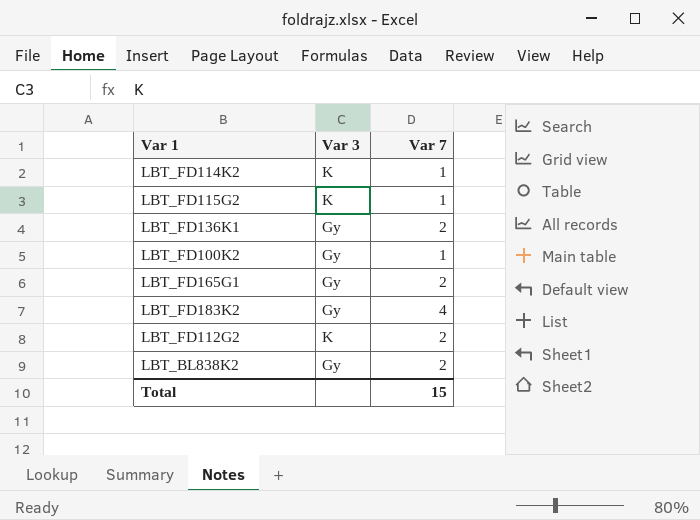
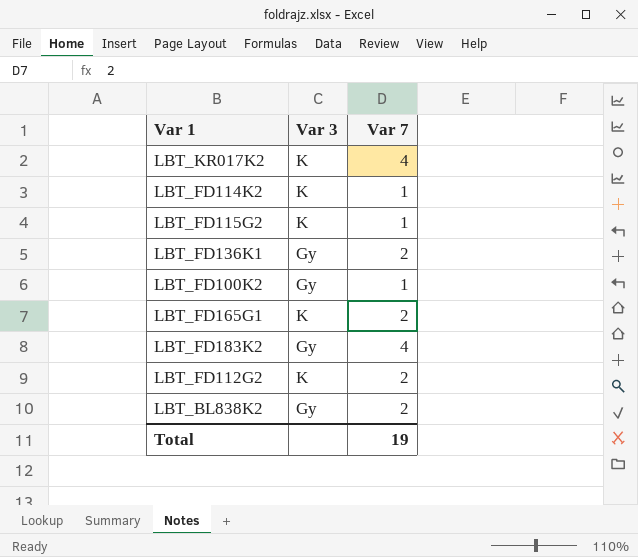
row LBT_KR017K2: none -> K | 4
LBT_FD165G1 | Var 3: Gy -> K
Total | Var 7: 15 -> 19

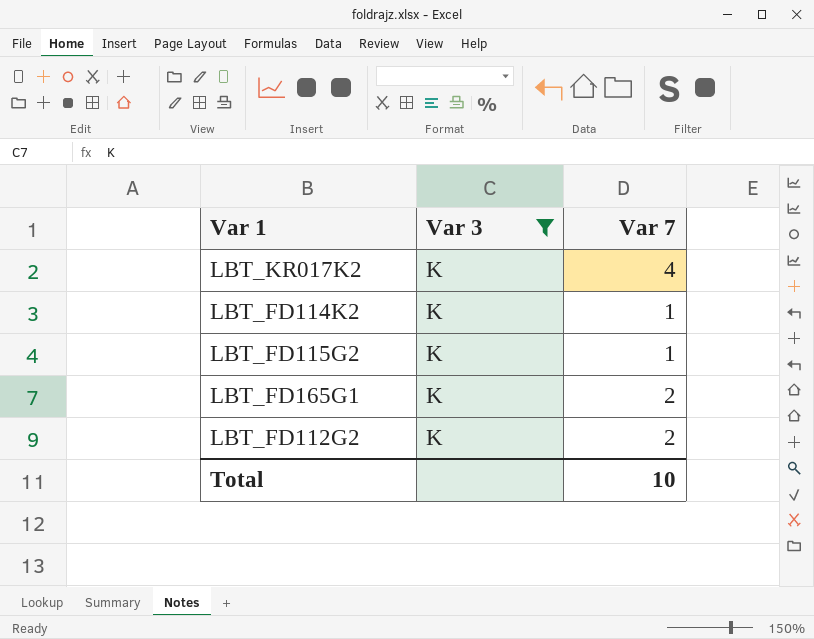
filter: none -> Var 3 = K
Total | Var 7: 19 -> 10

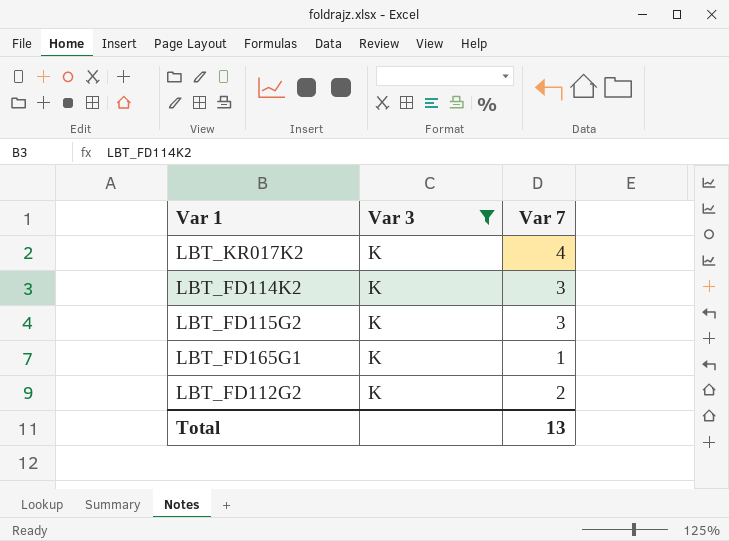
LBT_FD114K2 | Var 7: 1 -> 3
LBT_FD115G2 | Var 7: 1 -> 3
LBT_FD165G1 | Var 7: 2 -> 1
Total | Var 7: 10 -> 13

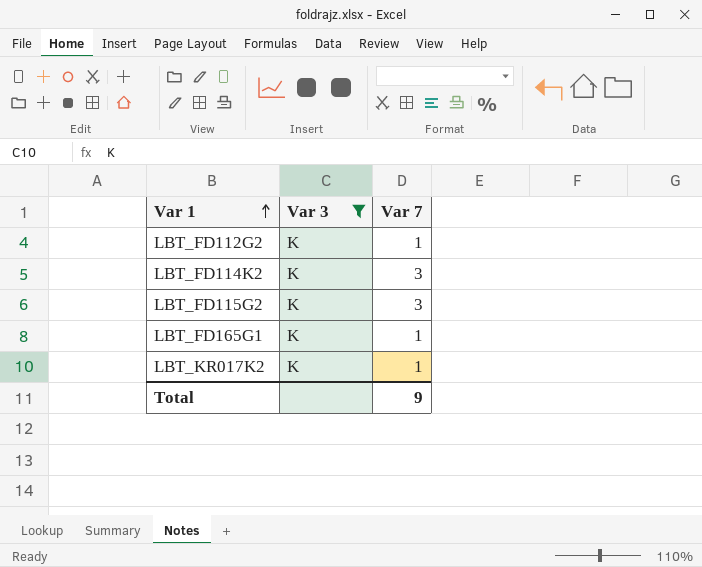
row order: none -> Var 1 ascending
LBT_FD112G2 | Var 7: 2 -> 1
LBT_KR017K2 | Var 7: 4 -> 1
Total | Var 7: 13 -> 9

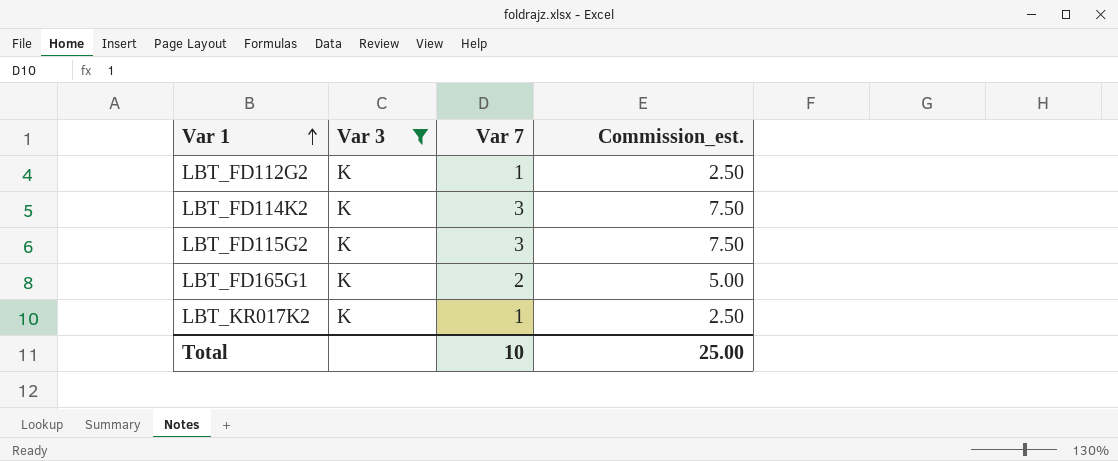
column Commission_est. | formula: none -> [Var 7] * 2.5
LBT_FD165G1 | Var 7: 1 -> 2
Total | Var 7: 9 -> 10

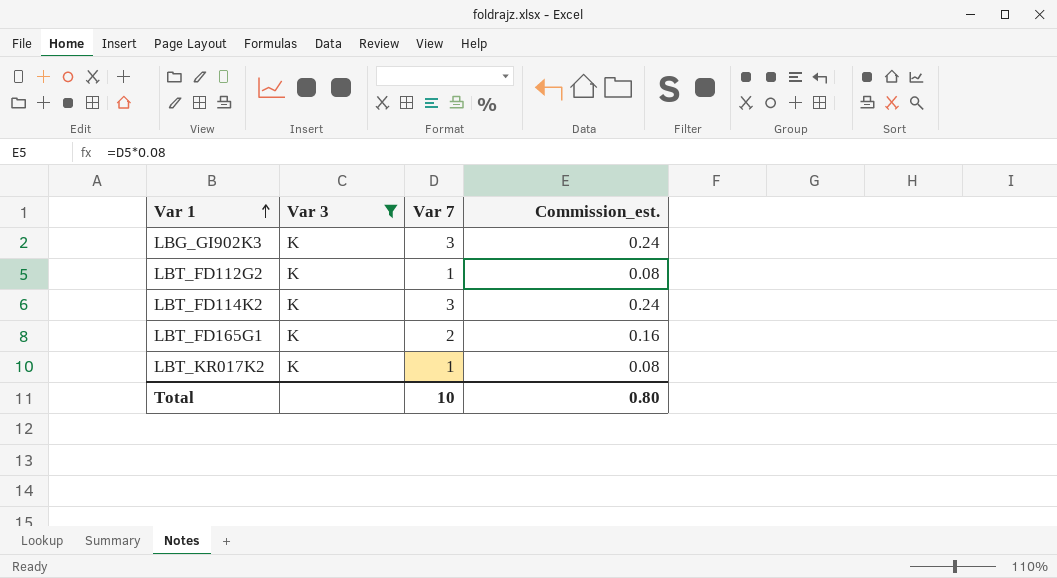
column Commission_est. | formula: [Var 7] * 2.5 -> [Var 7] * 0.08
row LBT_FD115G2: K | 3 | 7.50 -> none
row LBG_GI902K3: none -> K | 3 | 0.24
Total | Commission_est.: 25.00 -> 0.80

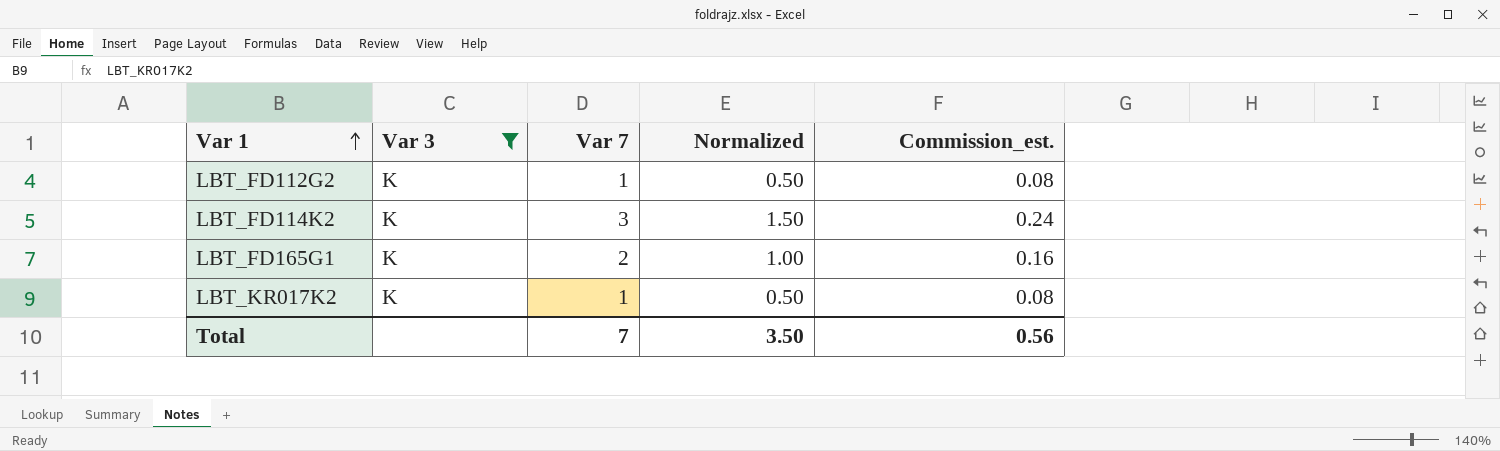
column Normalized | formula: none -> [Var 7] * 0.5
row LBG_GI902K3: K | 3 | 0.24 -> none
Total | Var 7: 10 -> 7
Total | Commission_est.: 0.80 -> 0.56

